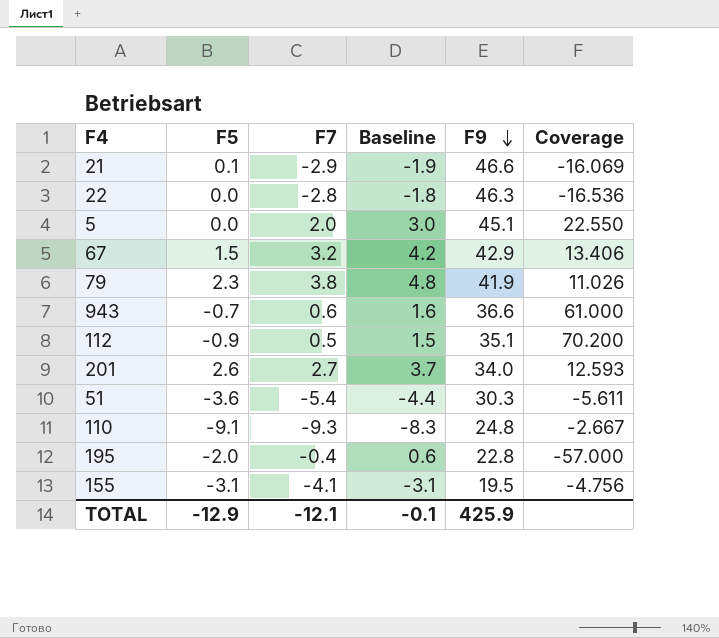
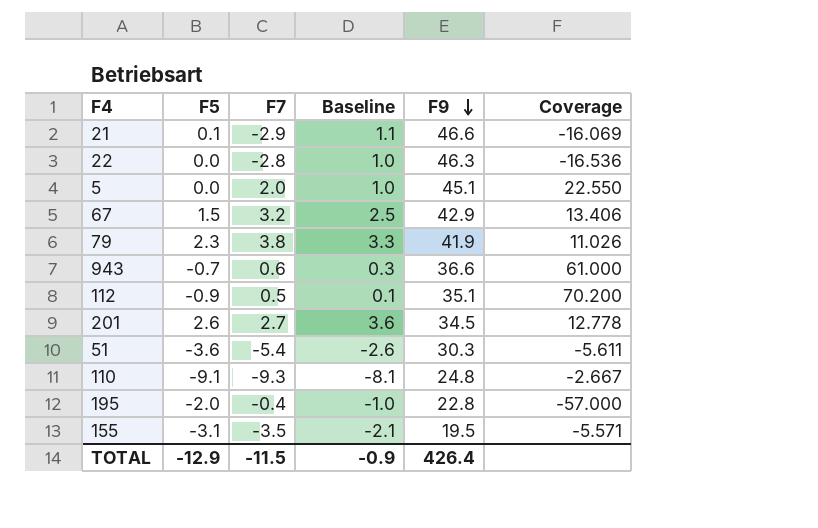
column Baseline | formula: [F7] + 1 -> [F5] + 1
201 | F9: 34.0 -> 34.5
201 | Coverage: 12.593 -> 12.778
155 | F7: -4.1 -> -3.5
155 | Coverage: -4.756 -> -5.571
TOTAL | F7: -12.1 -> -11.5
TOTAL | Baseline: -0.1 -> -0.9
TOTAL | F9: 425.9 -> 426.4

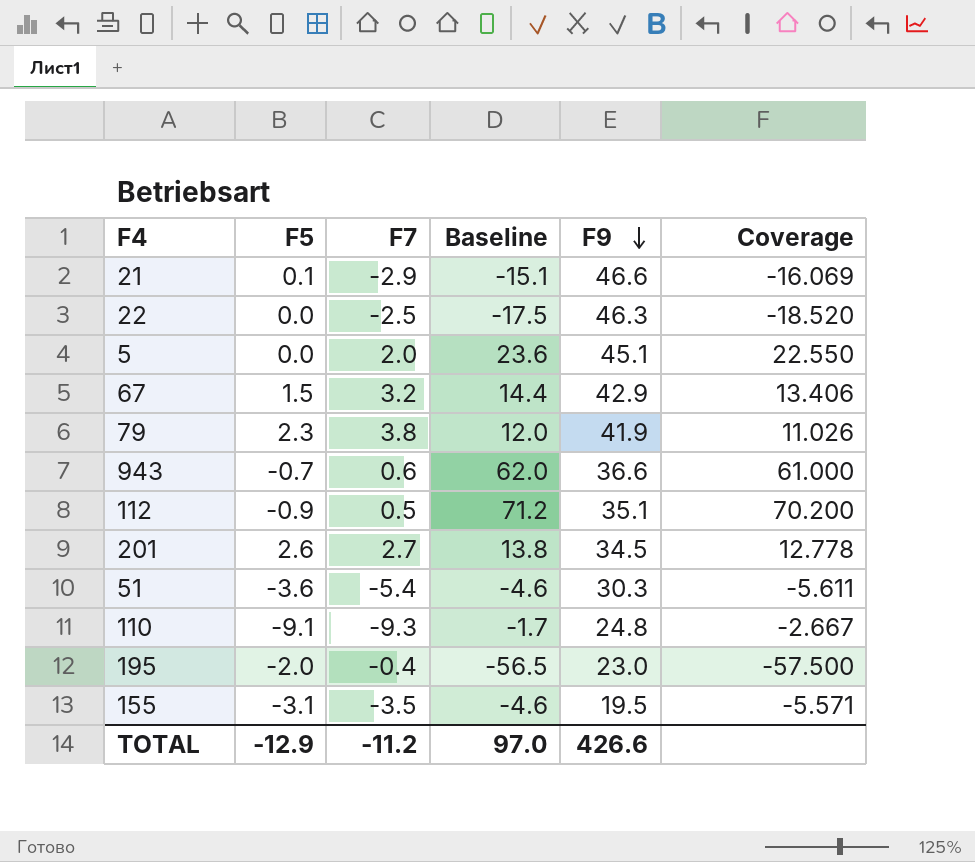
column Baseline | formula: [F5] + 1 -> [Coverage] + 1
22 | F7: -2.8 -> -2.5
22 | Coverage: -16.536 -> -18.520
195 | F9: 22.8 -> 23.0
195 | Coverage: -57.000 -> -57.500
TOTAL | F7: -11.5 -> -11.2
TOTAL | Baseline: -0.9 -> 97.0
TOTAL | F9: 426.4 -> 426.6

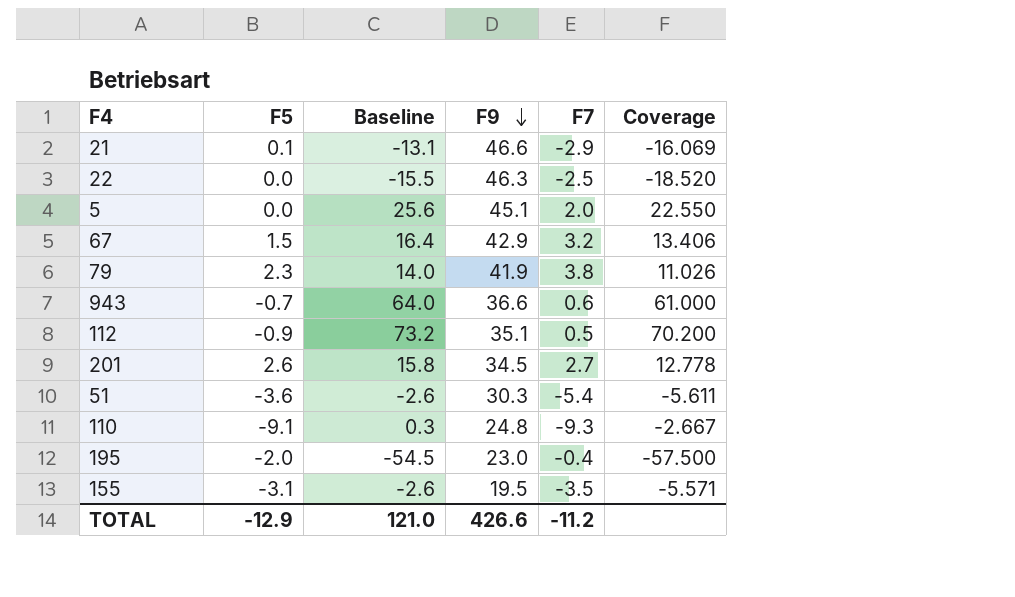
column Baseline | formula: [Coverage] + 1 -> [Coverage] + 3
column F7 | position: 3 -> 5
TOTAL | Baseline: 97.0 -> 121.0

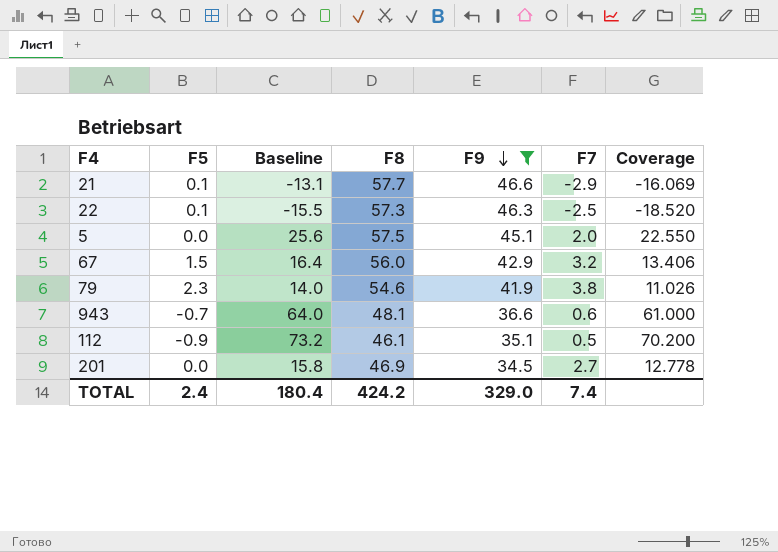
filter: none -> F9 >= 34.5
column F8 | position: none -> 4
22 | F5: 0.0 -> 0.1
201 | F5: 2.6 -> 0.0
TOTAL | F5: -12.9 -> 2.4
TOTAL | Baseline: 121.0 -> 180.4
TOTAL | F9: 426.6 -> 329.0
TOTAL | F7: -11.2 -> 7.4

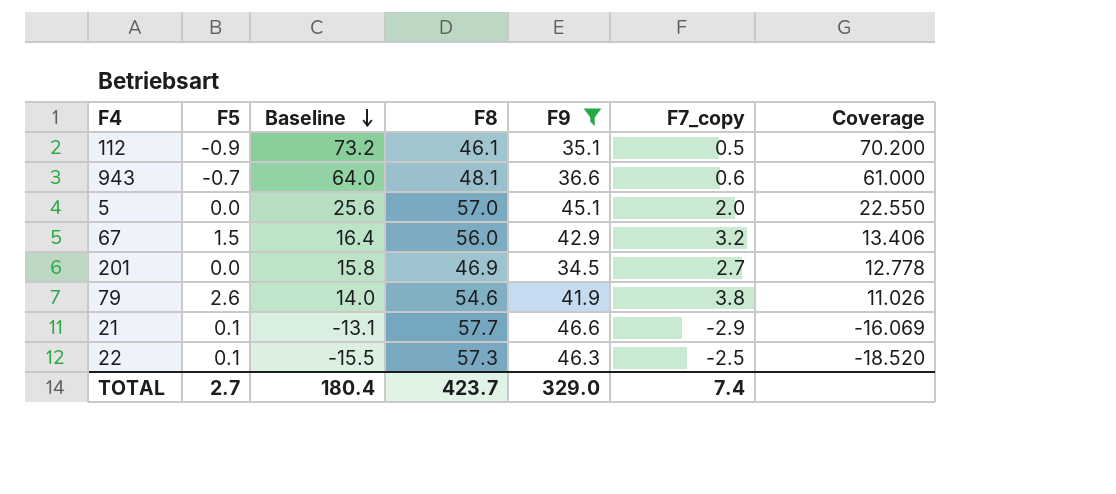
row order: F9 descending -> Baseline descending
column name: F7 -> F7_copy
5 | F8: 57.5 -> 57.0
79 | F5: 2.3 -> 2.6
TOTAL | F5: 2.4 -> 2.7
TOTAL | F8: 424.2 -> 423.7

